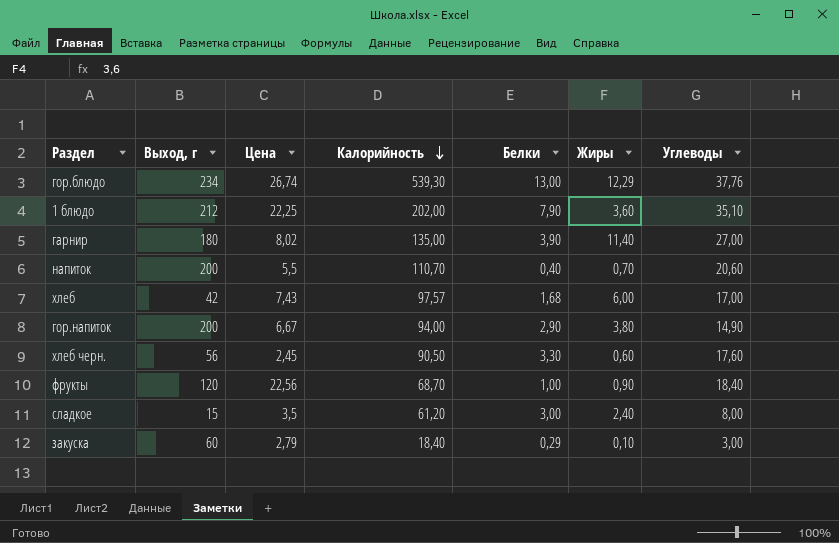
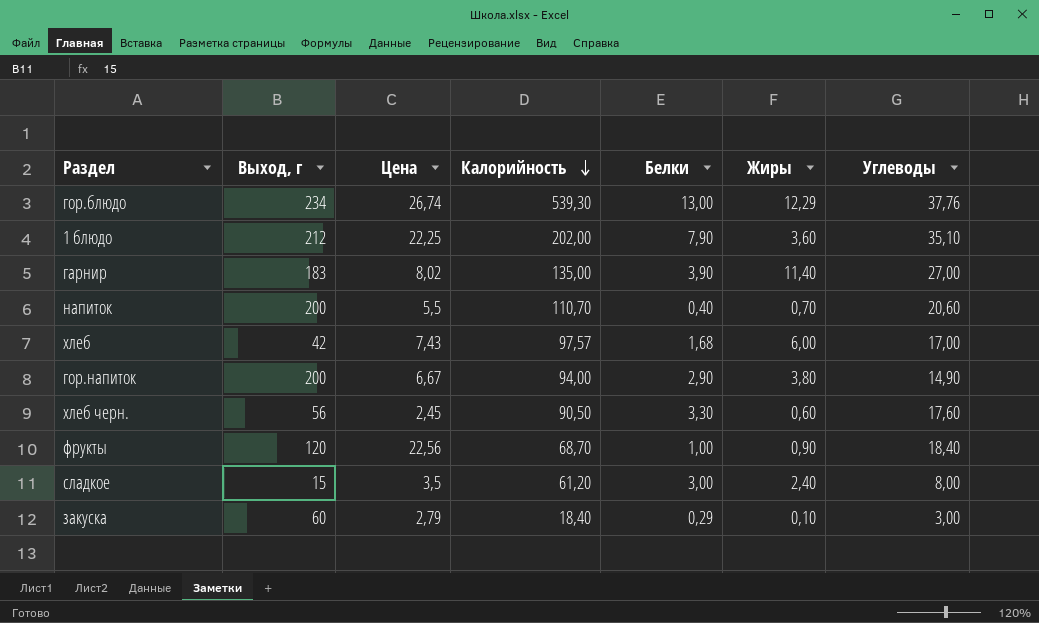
гарнир | Выход, г: 180 -> 183

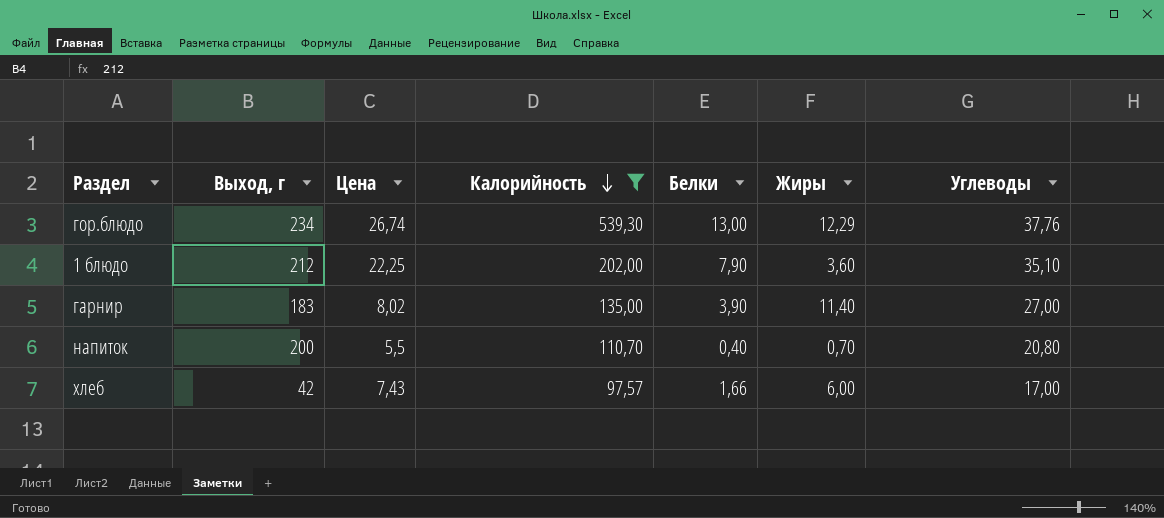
filter: none -> Калорийность >= 97,57
напиток | Углеводы: 20,60 -> 20,80
хлеб | Белки: 1,68 -> 1,66

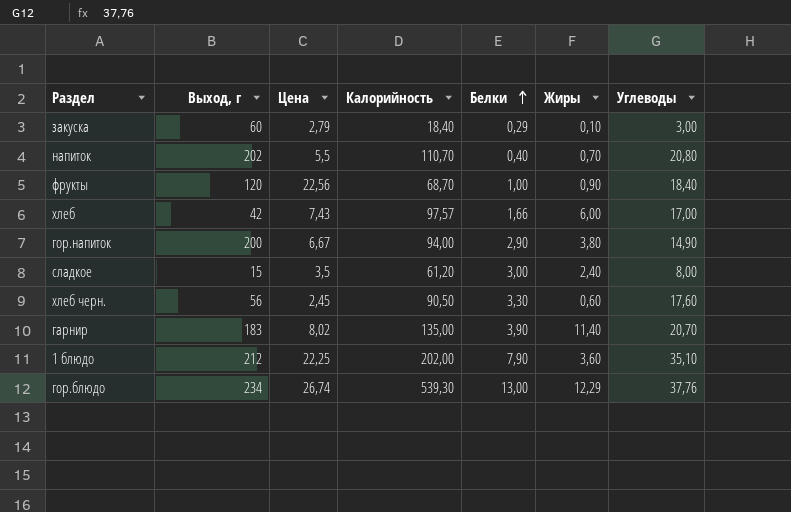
filter: Калорийность >= 97,57 -> none
row order: Калорийность descending -> Белки ascending
напиток | Выход, г: 200 -> 202
гарнир | Углеводы: 27,00 -> 20,70

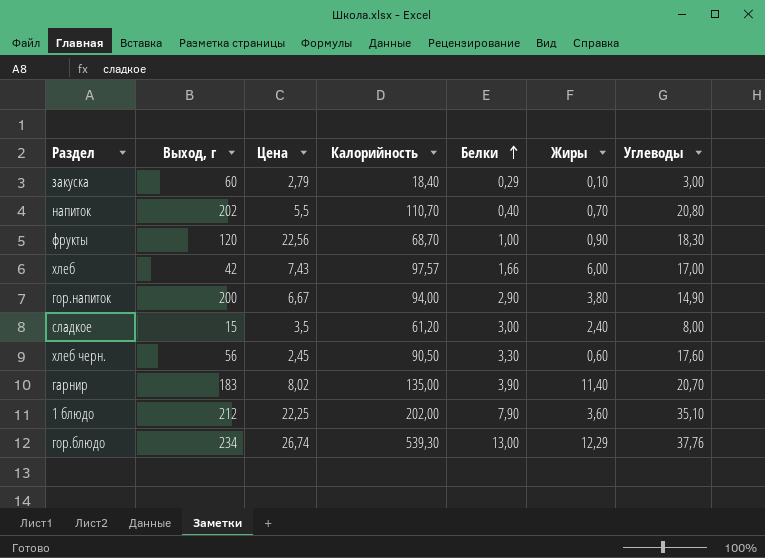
фрукты | Углеводы: 18,40 -> 18,30

